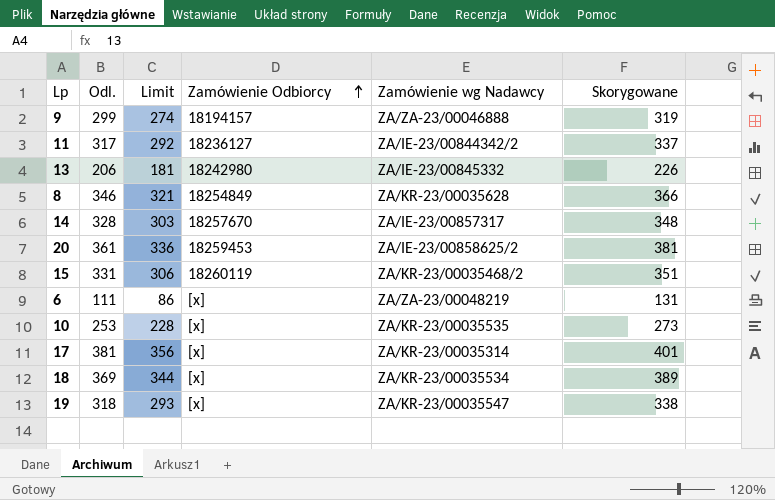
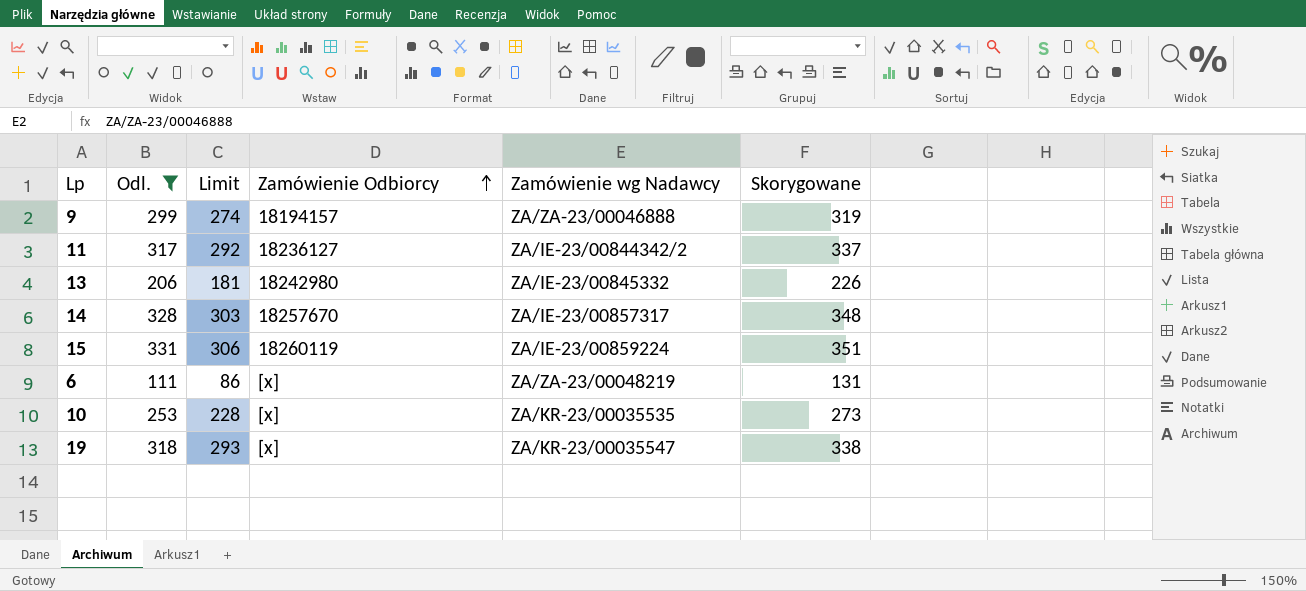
filter: none -> Odl. <= 331
15 | Zamówienie wg Nadawcy: ZA/KR-23/00035468/2 -> ZA/IE-23/00859224

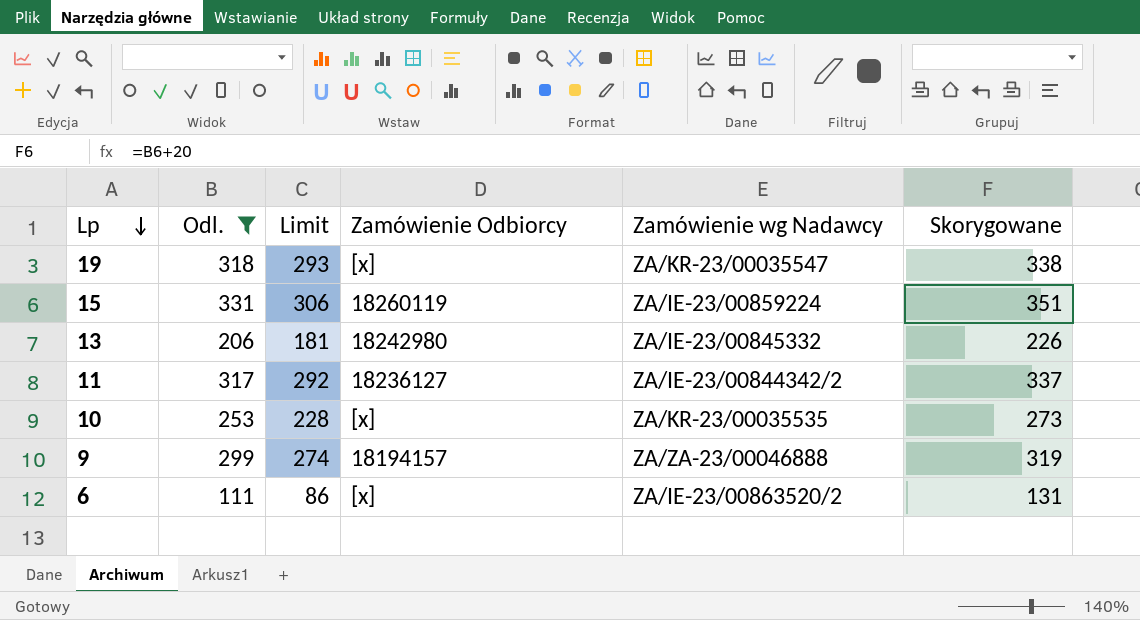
row order: Zamówienie Odbiorcy ascending -> Lp descending
row 14: 328 | 303 | 18257670 | ZA/IE-23/00857317 | 348 -> none
6 | Zamówienie wg Nadawcy: ZA/ZA-23/00048219 -> ZA/IE-23/00863520/2

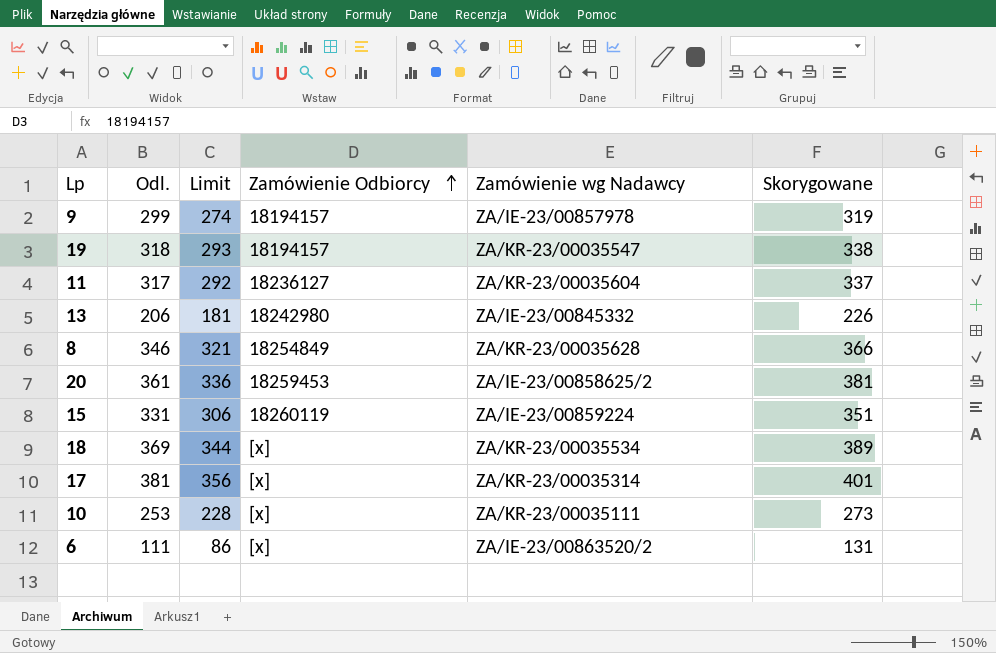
filter: Odl. <= 331 -> none
row order: Lp descending -> Zamówienie Odbiorcy ascending
9 | Zamówienie wg Nadawcy: ZA/ZA-23/00046888 -> ZA/IE-23/00857978
19 | Zamówienie Odbiorcy: [x] -> 18194157
11 | Zamówienie wg Nadawcy: ZA/IE-23/00844342/2 -> ZA/KR-23/00035604
10 | Zamówienie wg Nadawcy: ZA/KR-23/00035535 -> ZA/KR-23/00035111

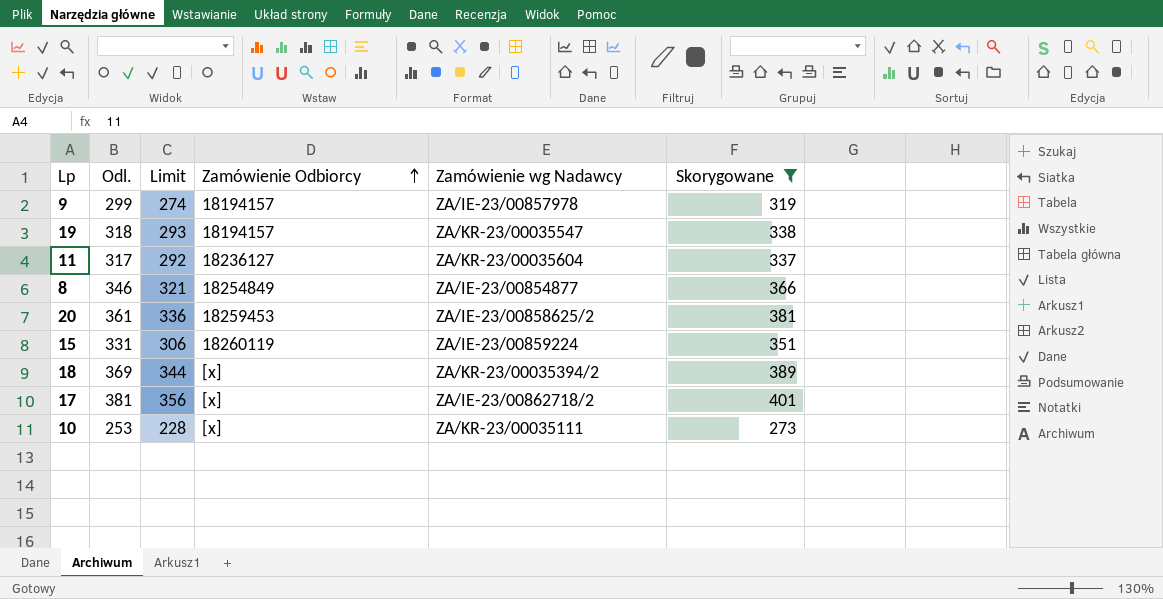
filter: none -> Skorygowane >= 273
8 | Zamówienie wg Nadawcy: ZA/KR-23/00035628 -> ZA/IE-23/00854877
18 | Zamówienie wg Nadawcy: ZA/KR-23/00035534 -> ZA/KR-23/00035394/2
17 | Zamówienie wg Nadawcy: ZA/KR-23/00035314 -> ZA/IE-23/00862718/2

